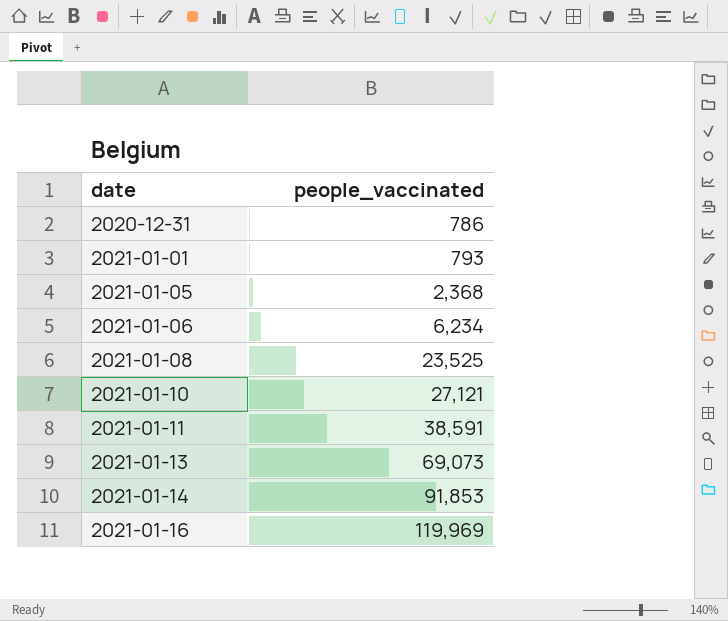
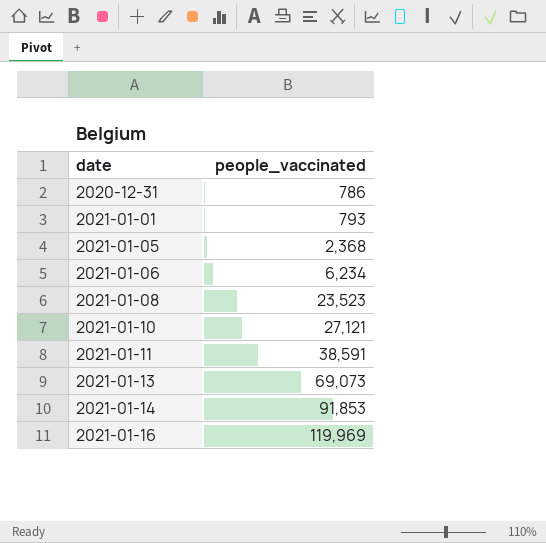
2021-01-08 | people_vaccinated: 23,525 -> 23,523

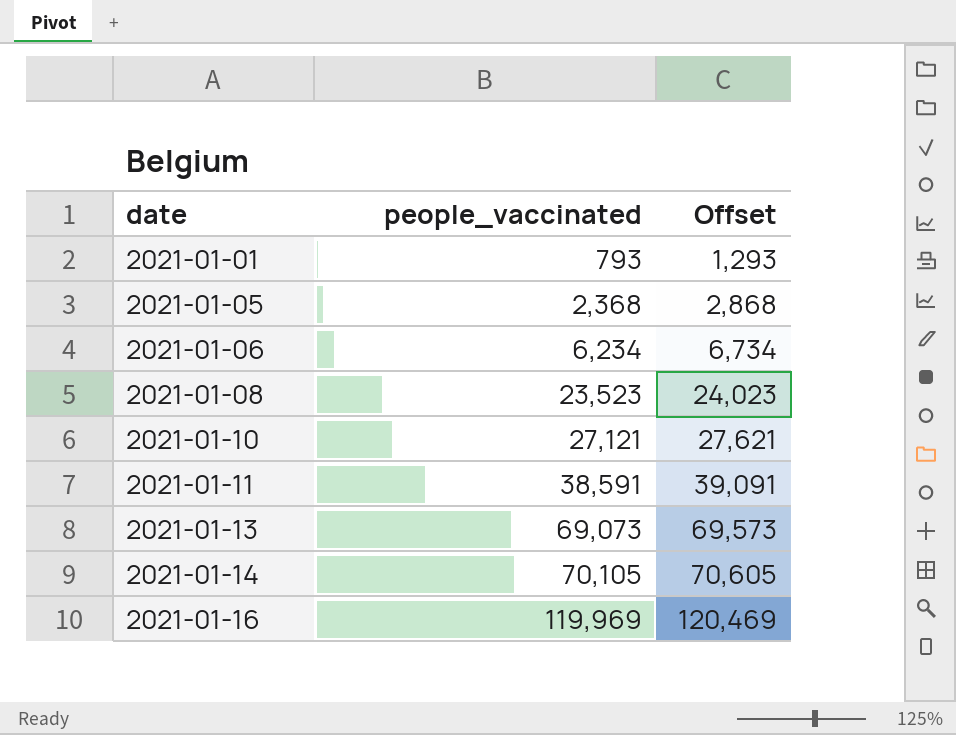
column Offset | formula: none -> [people_vaccinated] + 500
row 2020-12-31: 786 -> none
2021-01-14 | people_vaccinated: 91,853 -> 70,105

